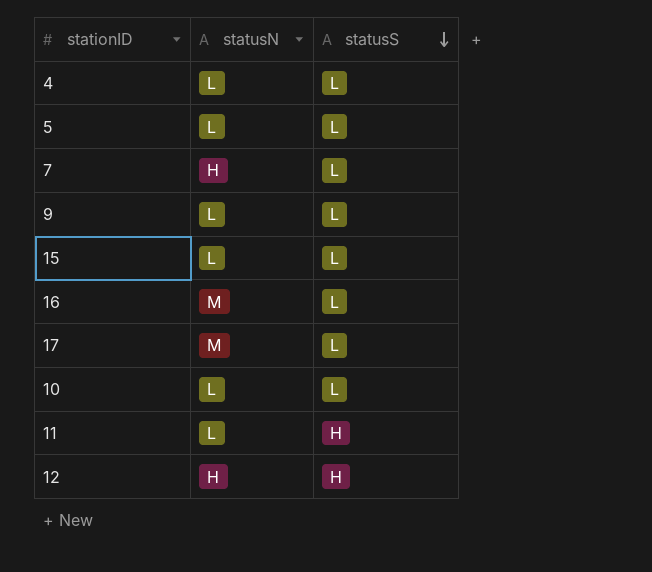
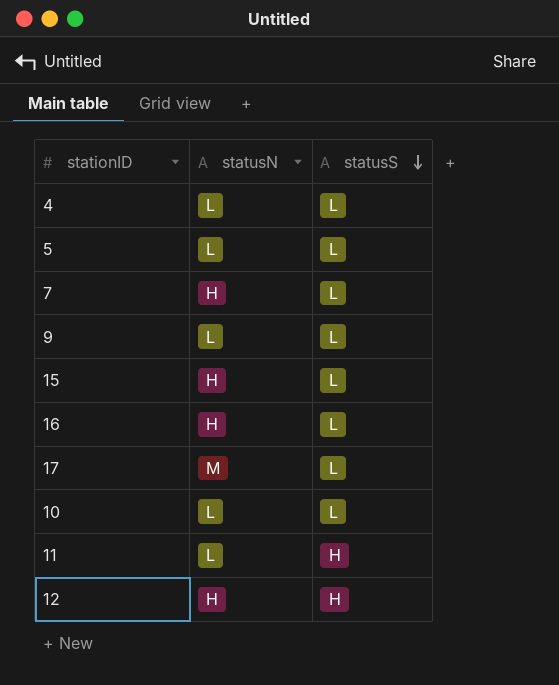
15 | statusN: L -> H
16 | statusN: M -> H

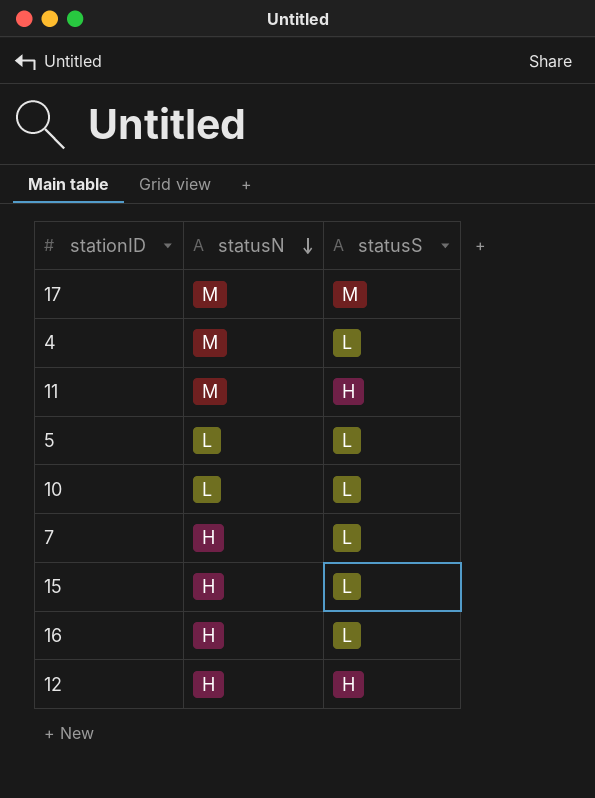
row order: statusS descending -> statusN descending
row 9: L | L -> none
17 | statusS: L -> M
4 | statusN: L -> M
11 | statusN: L -> M

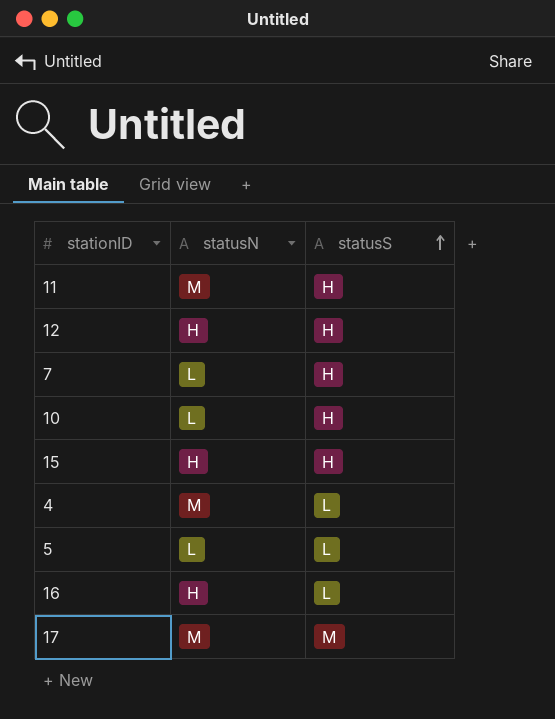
row order: statusN descending -> statusS ascending
7 | statusN: H -> L
7 | statusS: L -> H
10 | statusS: L -> H
15 | statusS: L -> H

